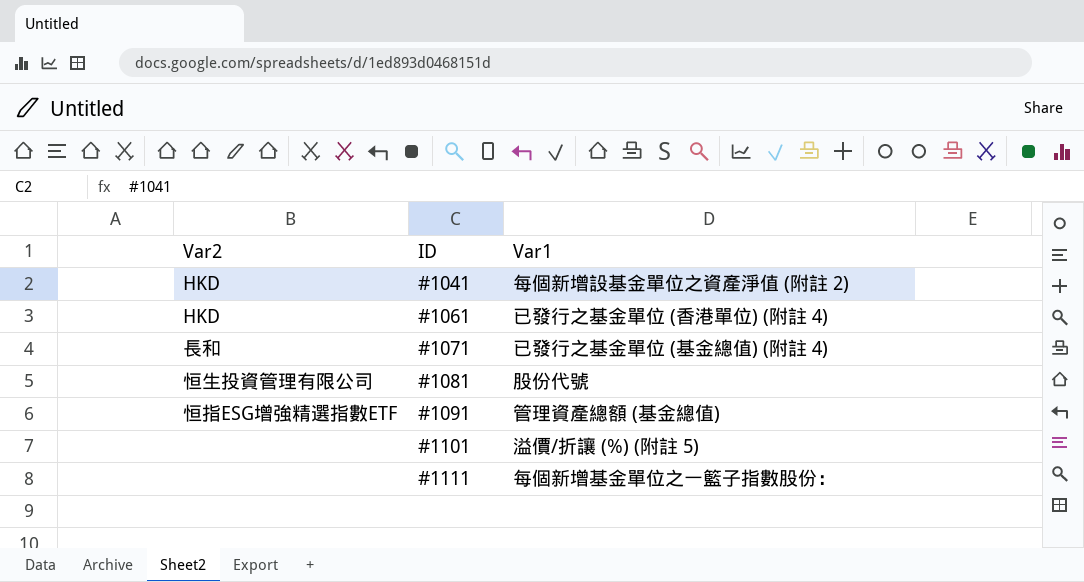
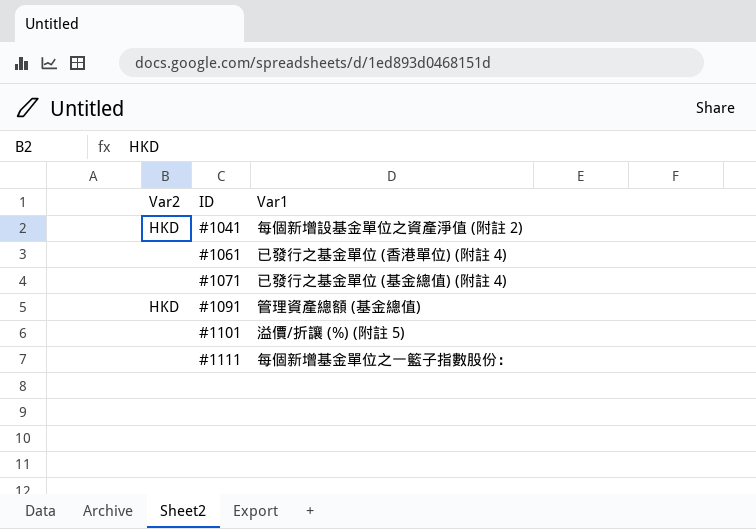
row #1081: 恒生投資管理有限公司 | 股份代號 -> none
#1061 | Var2: HKD -> none
#1071 | Var2: 長和 -> none
#1091 | Var2: 恒指ESG增強精選指數ETF -> HKD

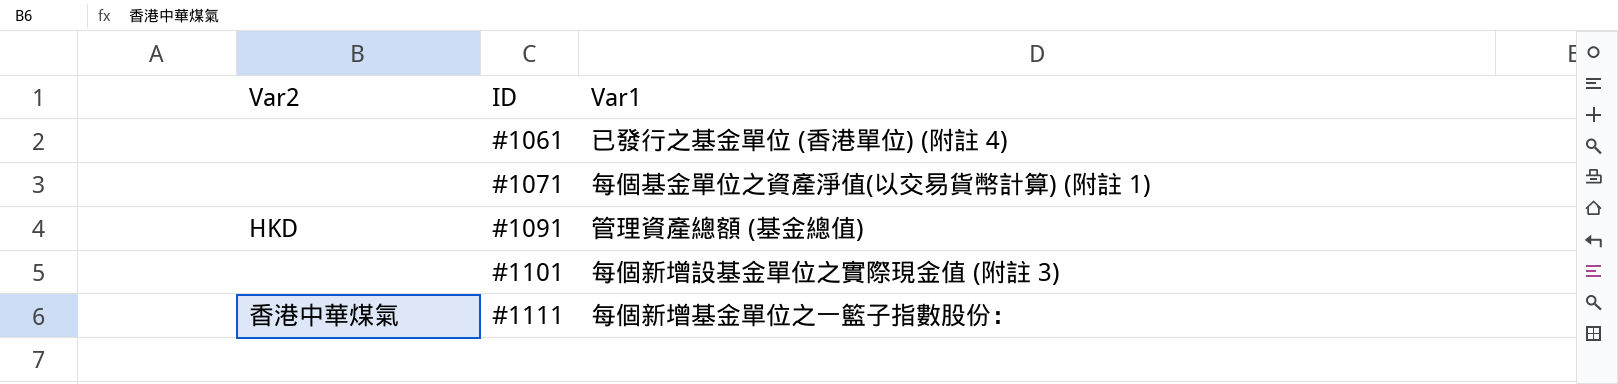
row #1041: HKD | 每個新增設基金單位之資產淨值 (附註 2) -> none
#1071 | Var1: 已發行之基金單位 (基金總值) (附註 4) -> 每個基金單位之資產淨值(以交易貨幣計算) (附註 1)
#1101 | Var1: 溢價/折讓 (%) (附註 5) -> 每個新增設基金單位之實際現金值 (附註 3)
#1111 | Var2: none -> 香港中華煤氣

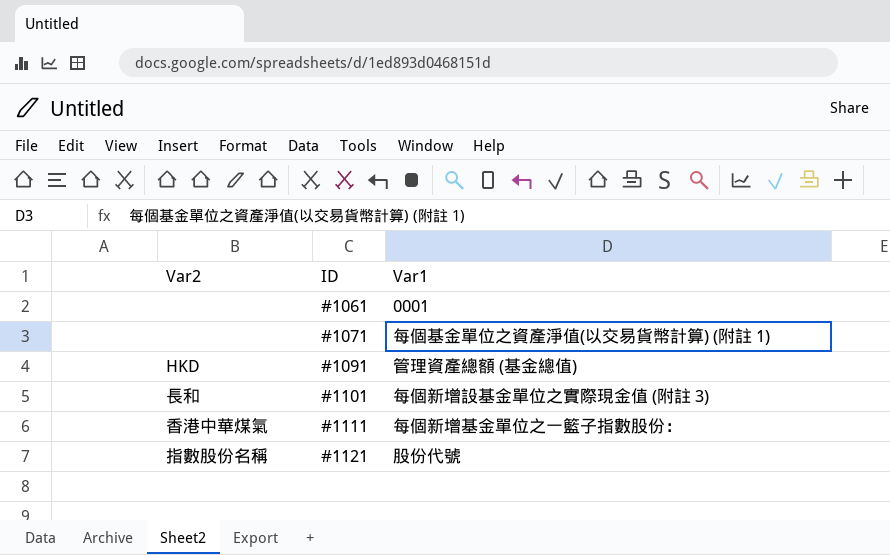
#1061 | Var1: 已發行之基金單位 (香港單位) (附註 4) -> 0001
#1101 | Var2: none -> 長和
row #1121: none -> 指數股份名稱 | 股份代號

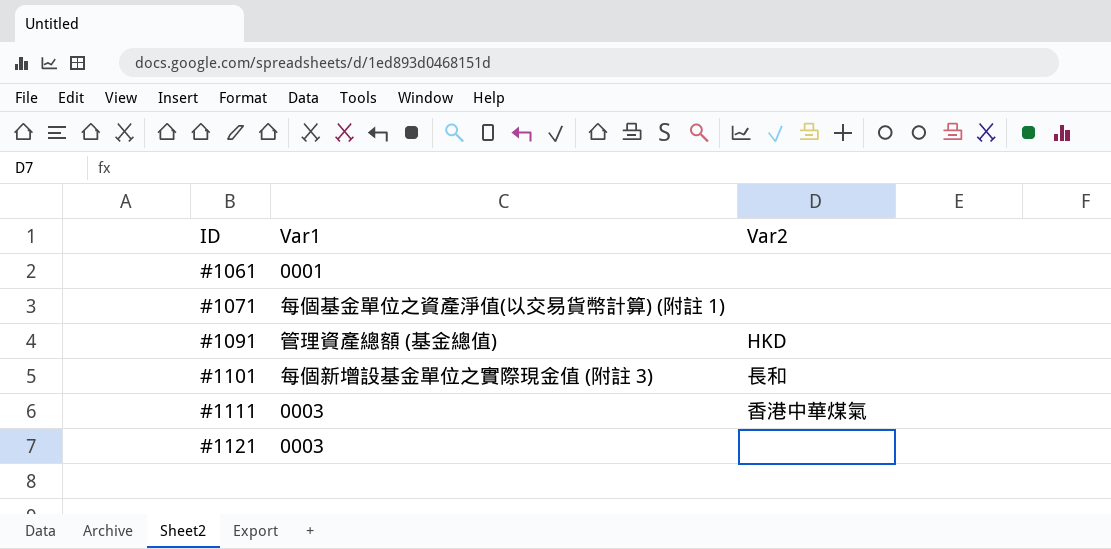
column Var2 | position: 1 -> 3
#1111 | Var1: 每個新增基金單位之一籃子指數股份： -> 0003
#1121 | Var1: 股份代號 -> 0003
#1121 | Var2: 指數股份名稱 -> none

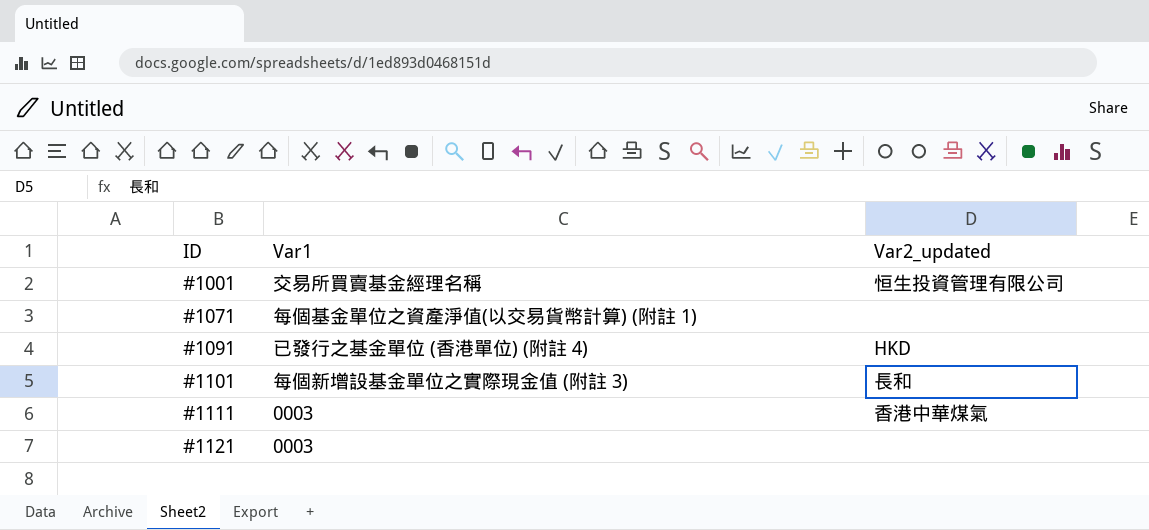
column name: Var2 -> Var2_updated
row #1061: 0001 | none -> none
row #1001: none -> 交易所買賣基金經理名稱 | 恒生投資管理有限公司
#1091 | Var1: 管理資產總額 (基金總值) -> 已發行之基金單位 (香港單位) (附註 4)

